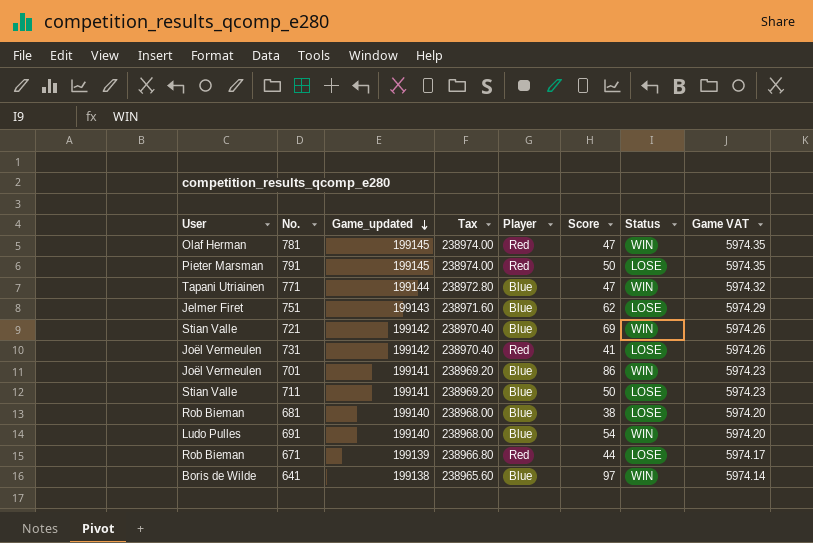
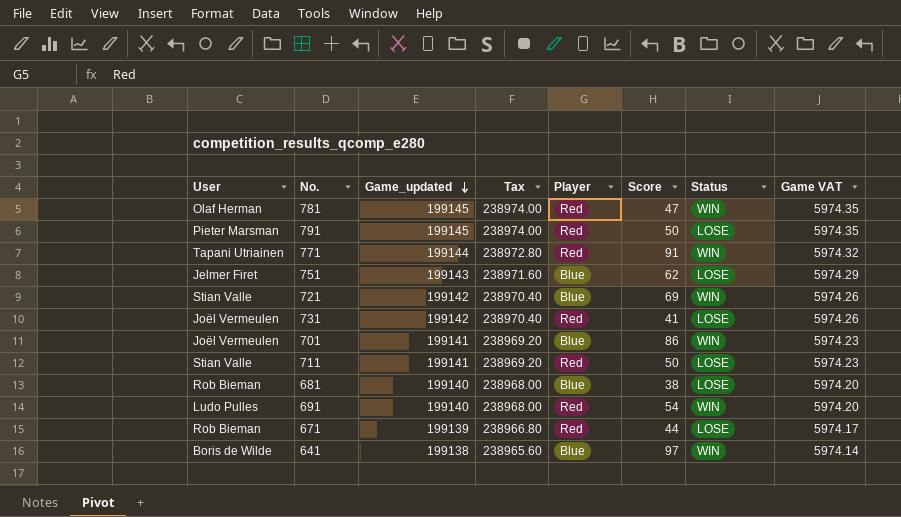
771 | Player: Blue -> Red
771 | Score: 47 -> 91
711 | Player: Blue -> Red
691 | Player: Blue -> Red

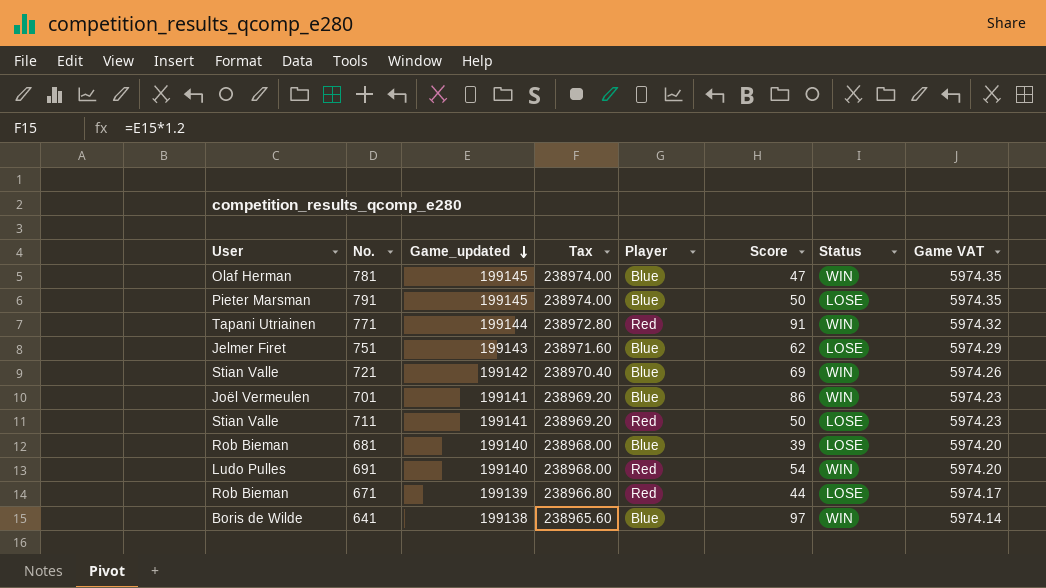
row 731: Joël Vermeulen | 199142 | 238970.40 | Red | 41 | LOSE | 5974.26 -> none
781 | Player: Red -> Blue
791 | Player: Red -> Blue
681 | Score: 38 -> 39

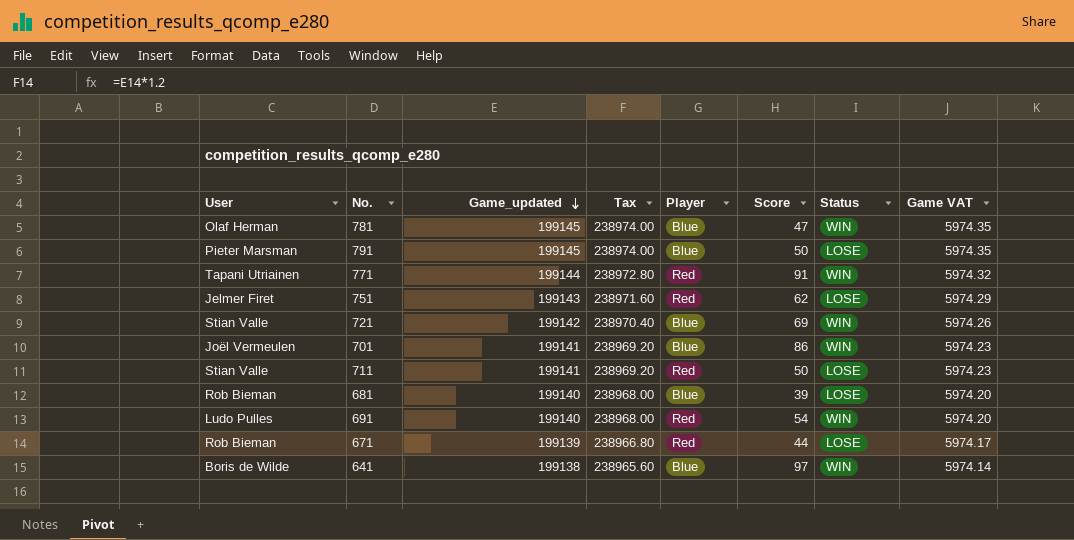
751 | Player: Blue -> Red

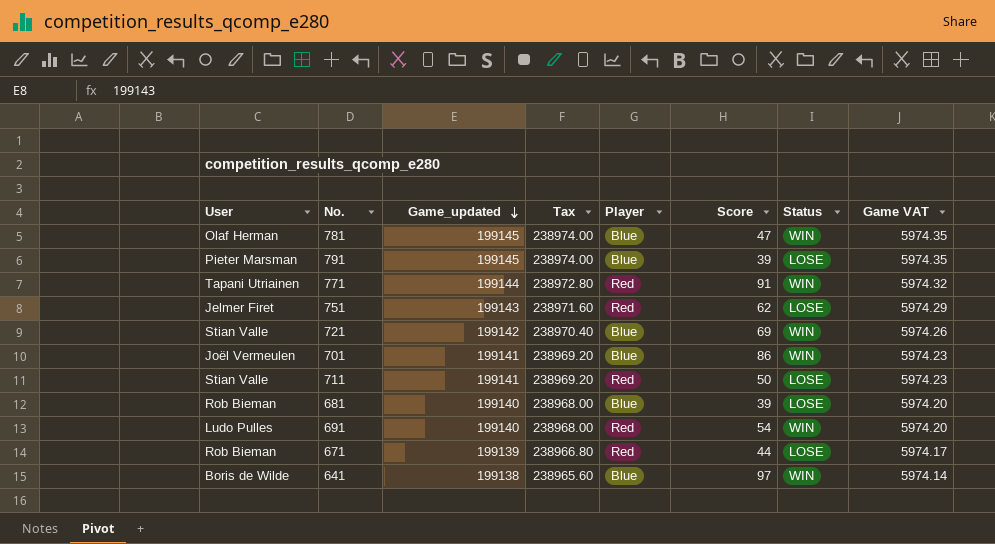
791 | Score: 50 -> 39

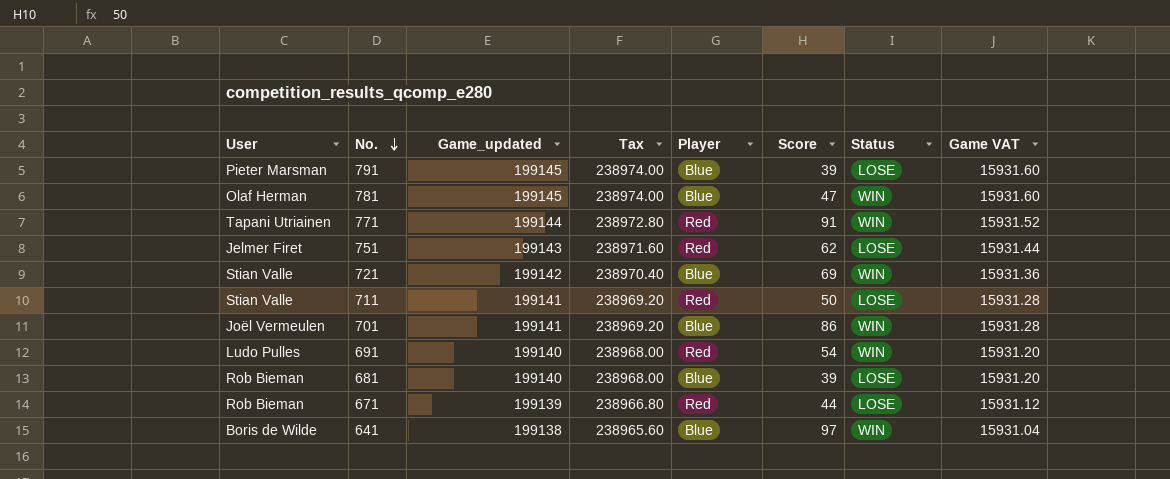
row order: Game_updated descending -> No. descending
column Game VAT | formula: [Game_updated] * 0.03 -> [Game_updated] * 0.08

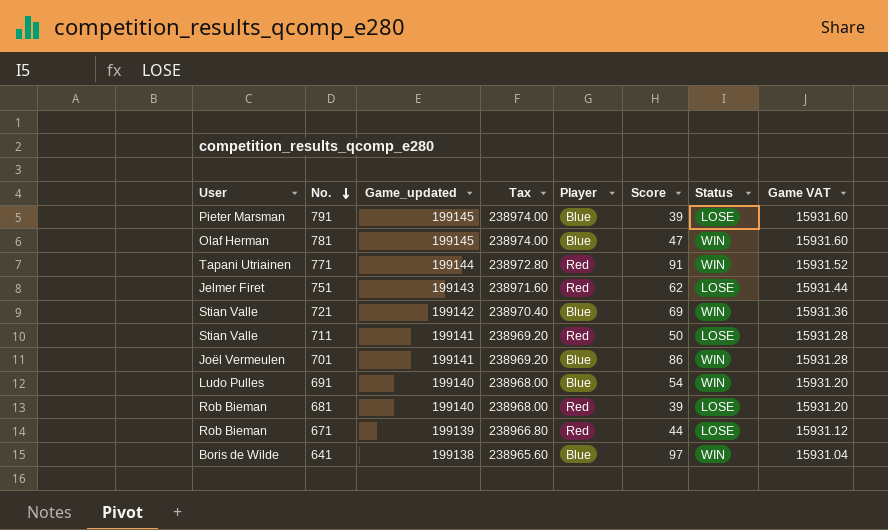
691 | Player: Red -> Blue
681 | Player: Blue -> Red

